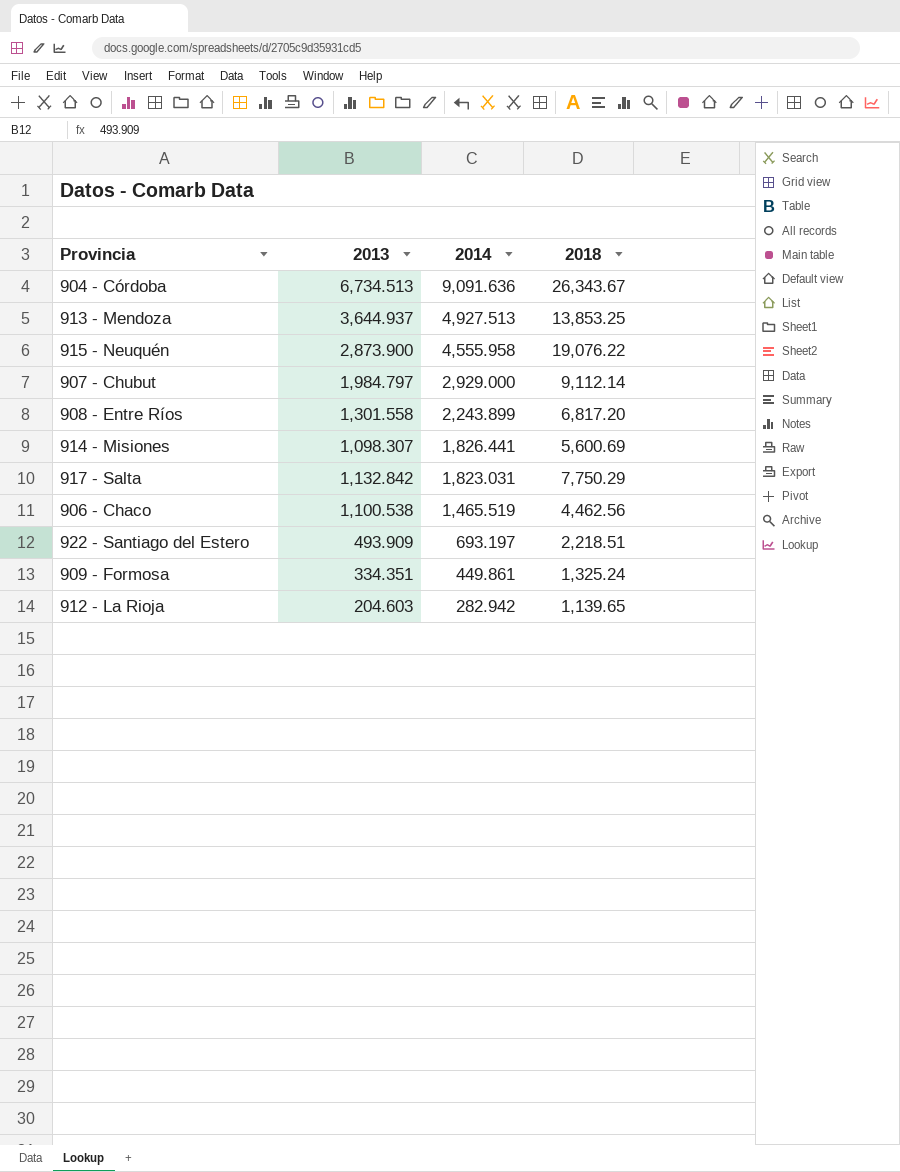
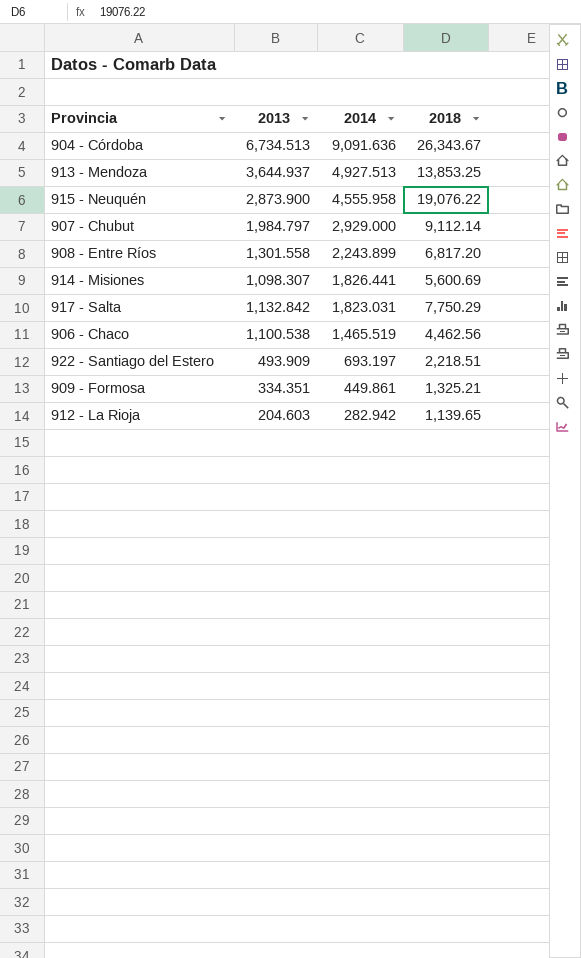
909 - Formosa | 2018: 1,325.24 -> 1,325.21

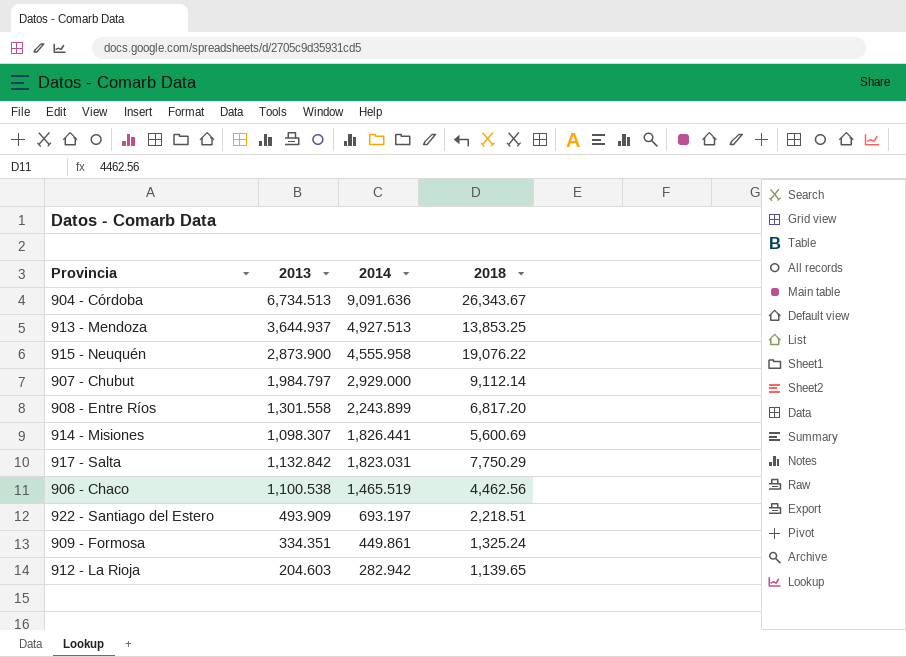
909 - Formosa | 2018: 1,325.21 -> 1,325.24

